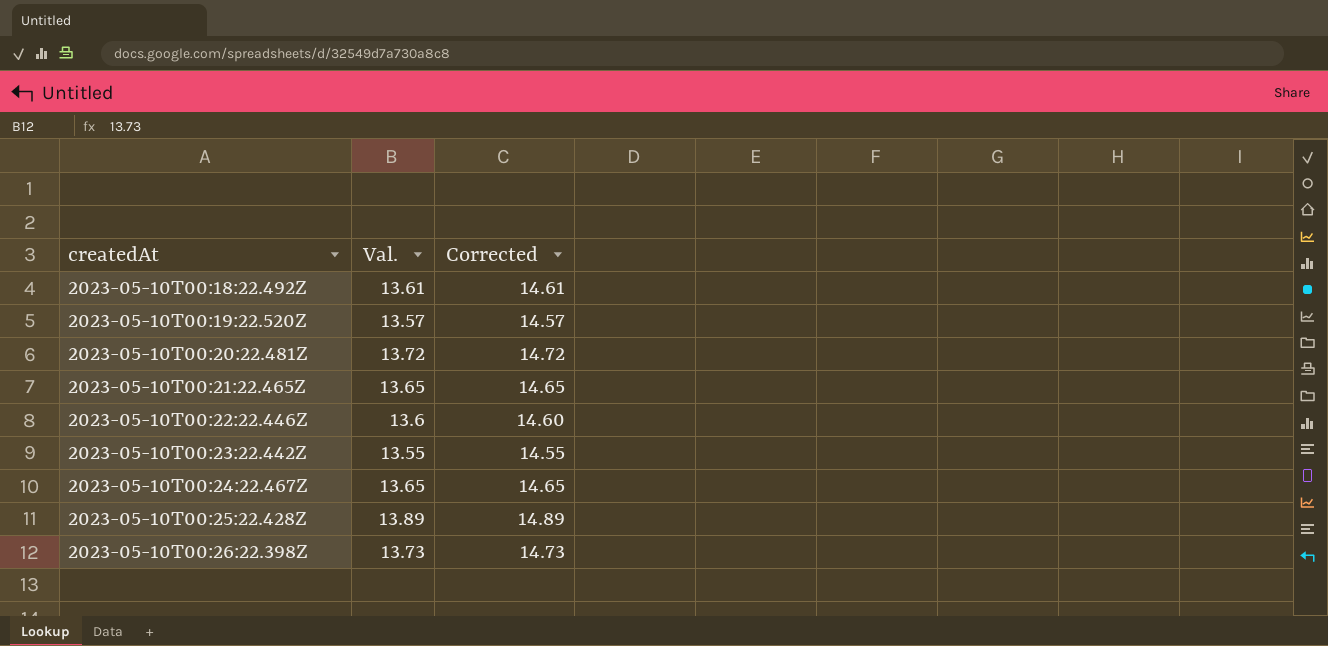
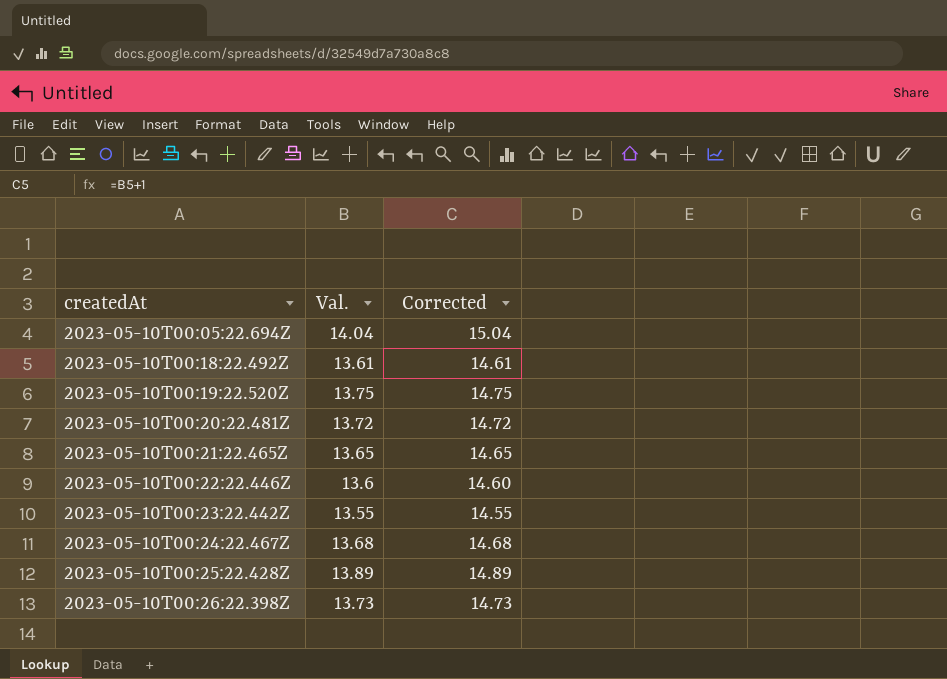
row 2023-05-10T00:05:22.694Z: none -> 14.04 | 15.04
2023-05-10T00:19:22.520Z | Val.: 13.57 -> 13.75
2023-05-10T00:19:22.520Z | Corrected: 14.57 -> 14.75
2023-05-10T00:24:22.467Z | Val.: 13.65 -> 13.68
2023-05-10T00:24:22.467Z | Corrected: 14.65 -> 14.68

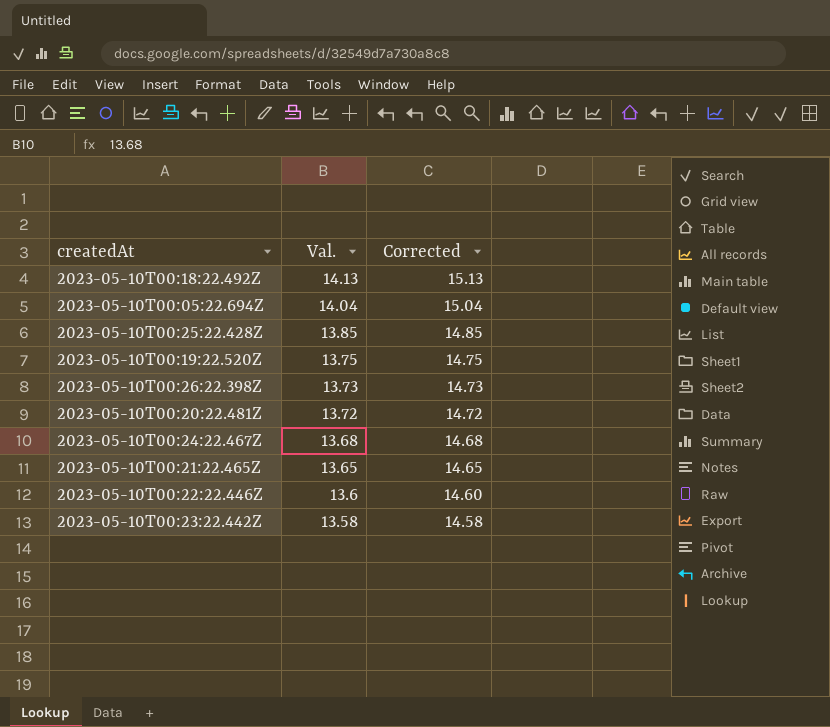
row order: createdAt ascending -> Val. descending
2023-05-10T00:18:22.492Z | Val.: 13.61 -> 14.13
2023-05-10T00:18:22.492Z | Corrected: 14.61 -> 15.13
2023-05-10T00:25:22.428Z | Val.: 13.89 -> 13.85
2023-05-10T00:25:22.428Z | Corrected: 14.89 -> 14.85
2023-05-10T00:23:22.442Z | Val.: 13.55 -> 13.58
2023-05-10T00:23:22.442Z | Corrected: 14.55 -> 14.58

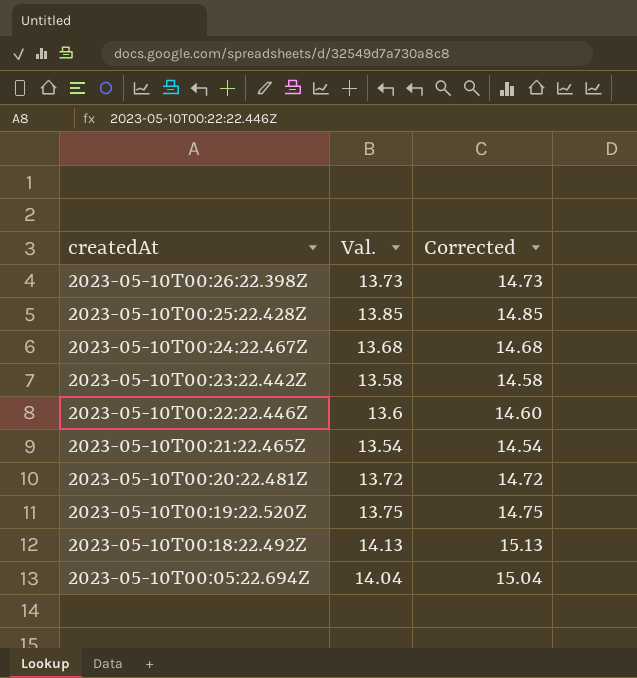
row order: Val. descending -> createdAt descending
2023-05-10T00:21:22.465Z | Val.: 13.65 -> 13.54
2023-05-10T00:21:22.465Z | Corrected: 14.65 -> 14.54

